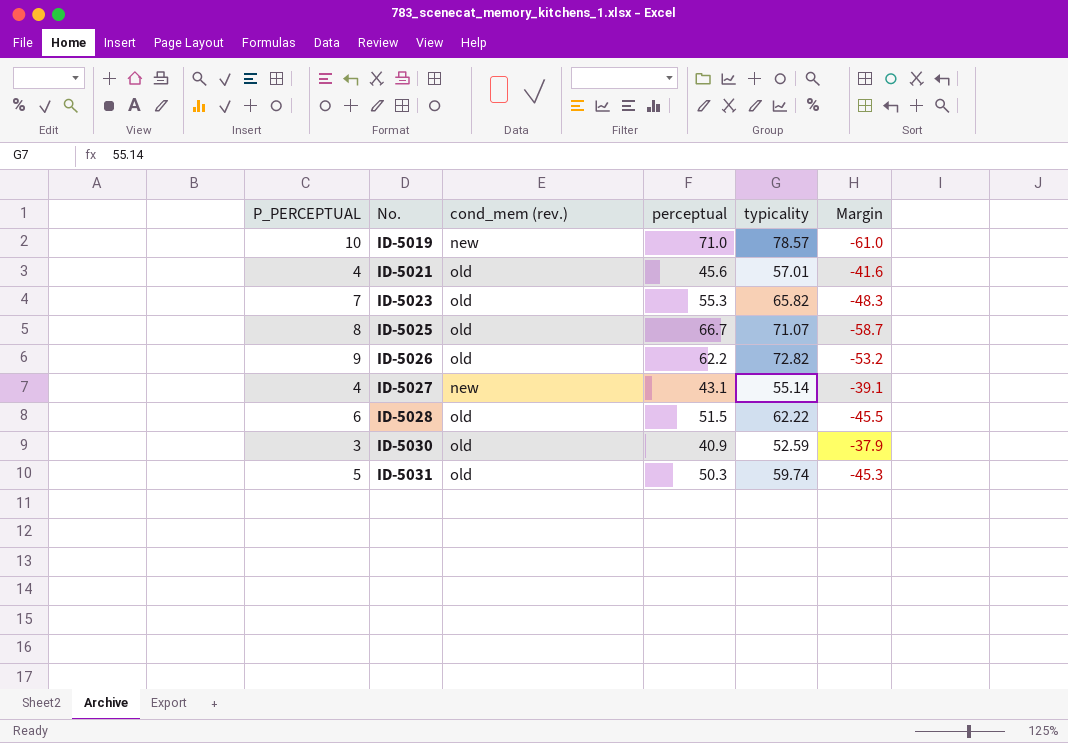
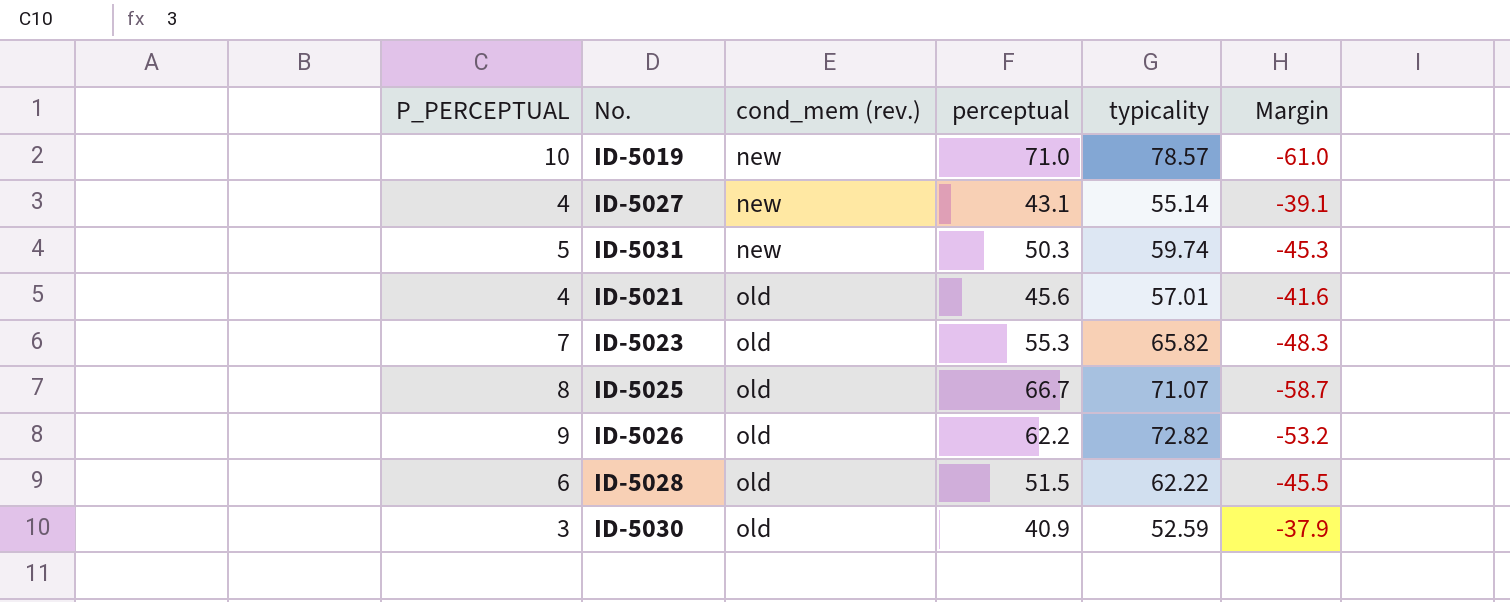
row order: No. ascending -> cond_mem (rev.) ascending
ID-5031 | cond_mem (rev.): old -> new

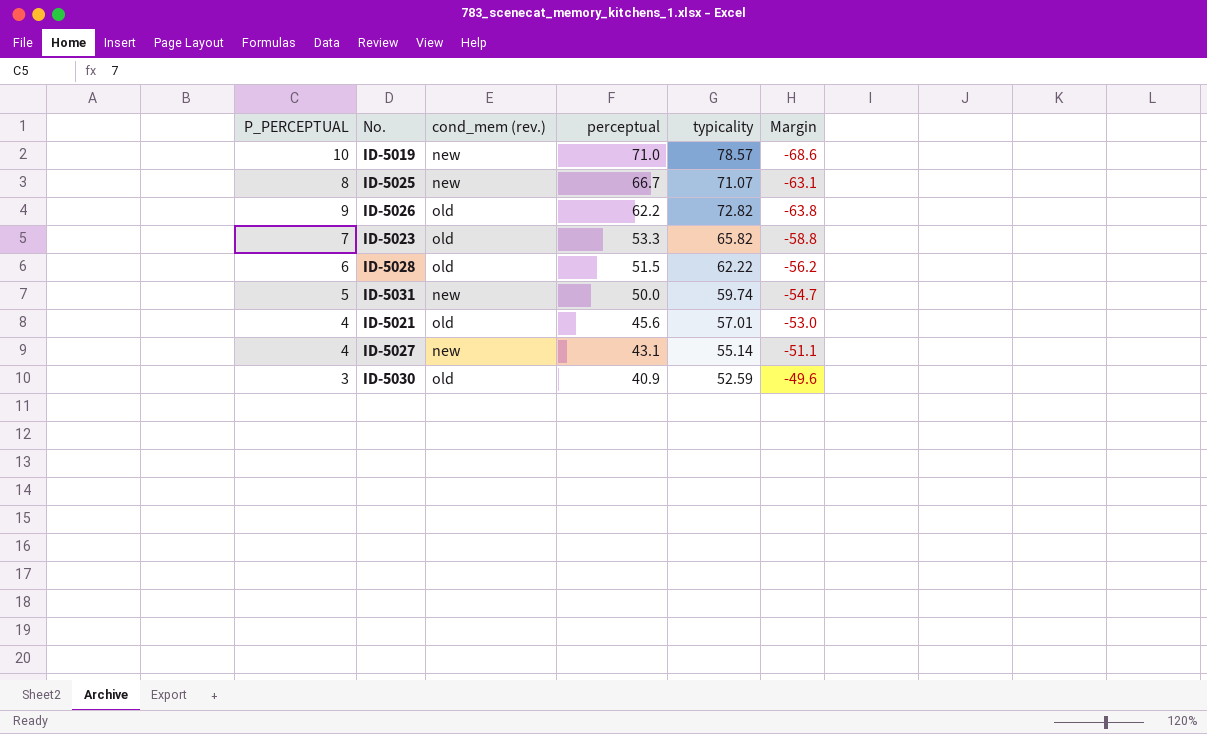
row order: cond_mem (rev.) ascending -> perceptual descending
column Margin | formula: [P_PERCEPTUAL] - [perceptual] -> [P_PERCEPTUAL] - [typicality]
ID-5025 | cond_mem (rev.): old -> new
ID-5023 | perceptual: 55.3 -> 53.3
ID-5031 | perceptual: 50.3 -> 50.0

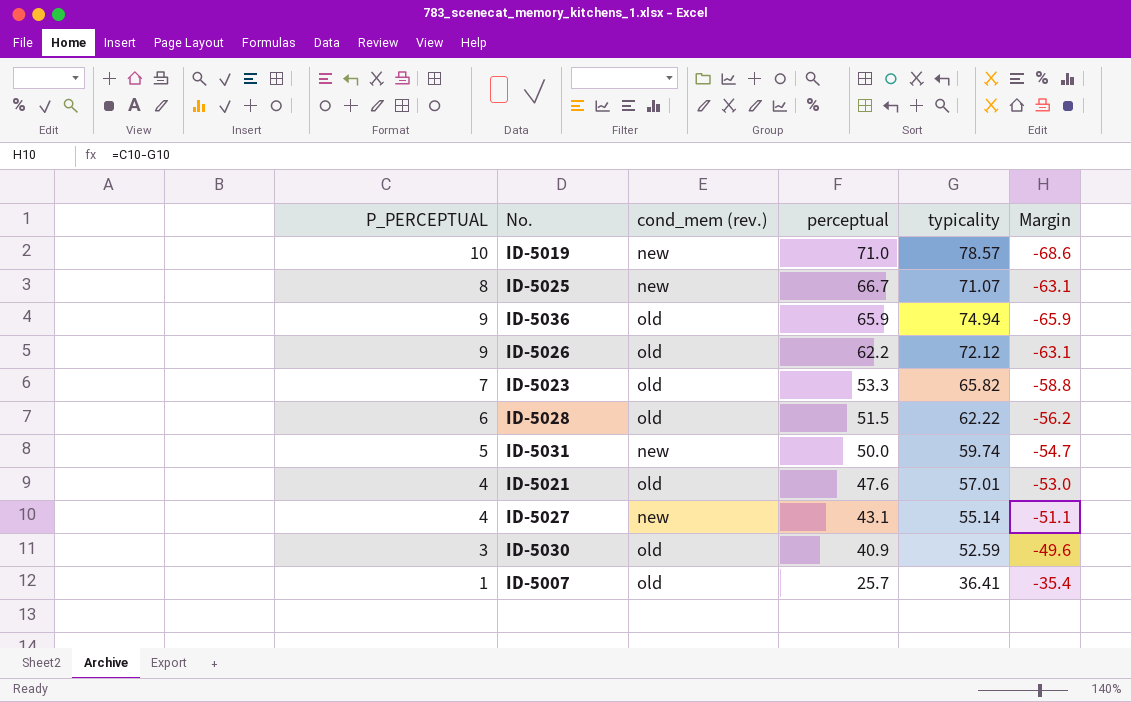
row ID-5036: none -> 9 | old | 65.9 | 74.94 | -65.9
ID-5026 | typicality: 72.82 -> 72.12
ID-5026 | Margin: -63.8 -> -63.1
ID-5021 | perceptual: 45.6 -> 47.6
row ID-5007: none -> 1 | old | 25.7 | 36.41 | -35.4

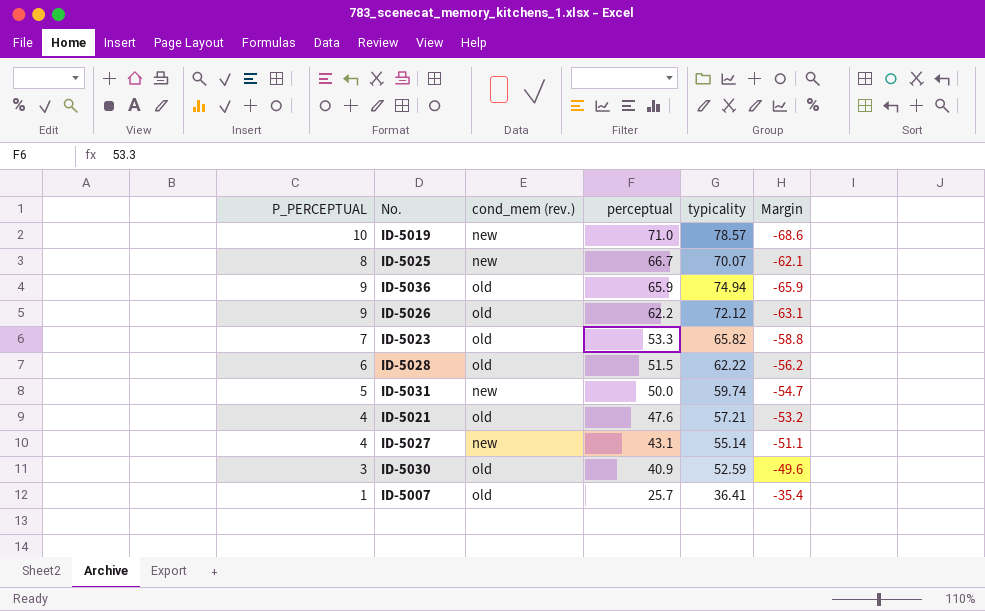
ID-5025 | typicality: 71.07 -> 70.07
ID-5025 | Margin: -63.1 -> -62.1
ID-5021 | typicality: 57.01 -> 57.21
ID-5021 | Margin: -53.0 -> -53.2

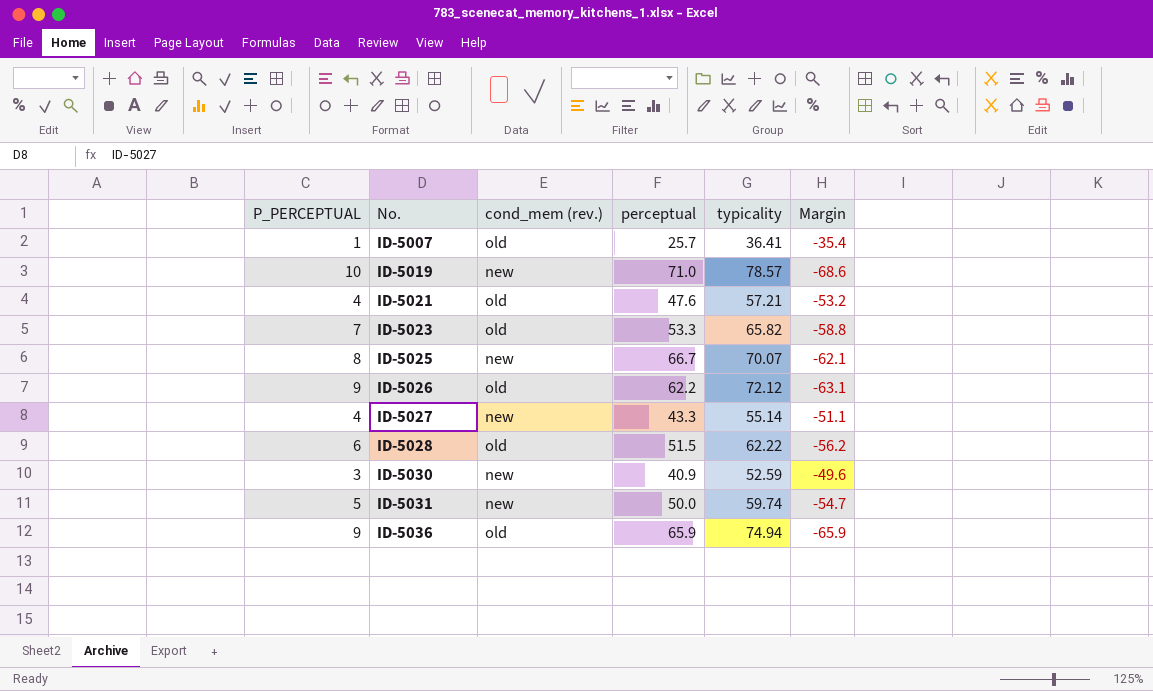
row order: perceptual descending -> No. ascending
ID-5027 | perceptual: 43.1 -> 43.3
ID-5030 | cond_mem (rev.): old -> new

